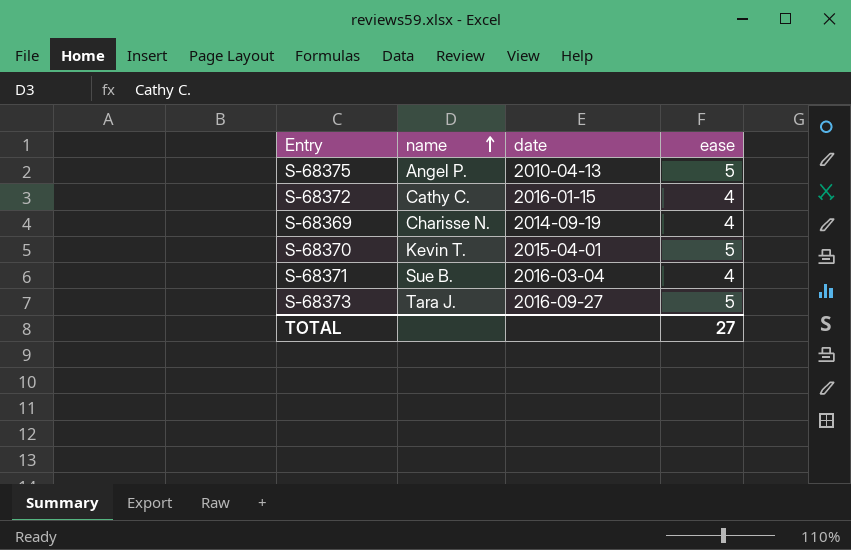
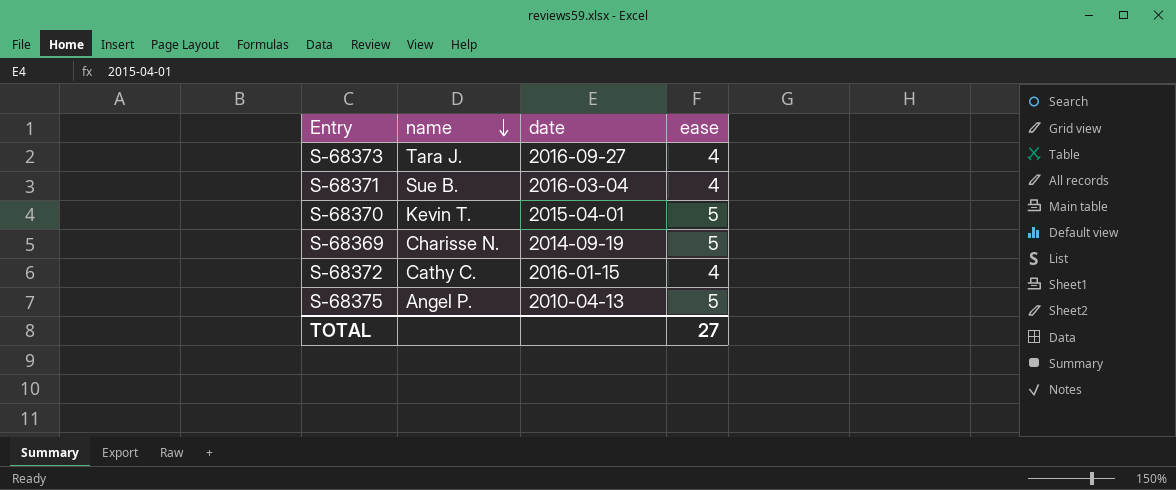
row order: name ascending -> name descending
S-68373 | ease: 5 -> 4
S-68369 | ease: 4 -> 5

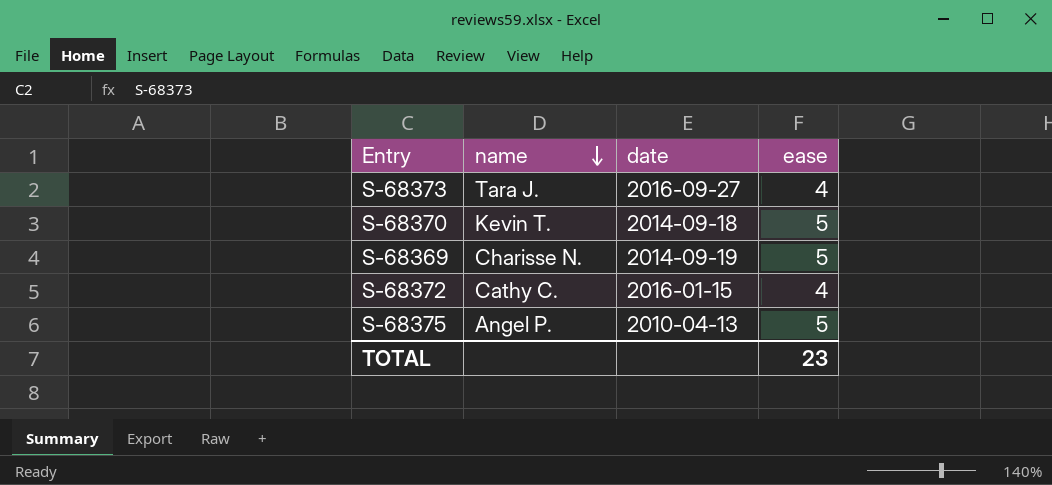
row S-68371: Sue B. | 2016-03-04 | 4 -> none
S-68370 | date: 2015-04-01 -> 2014-09-18
TOTAL | ease: 27 -> 23

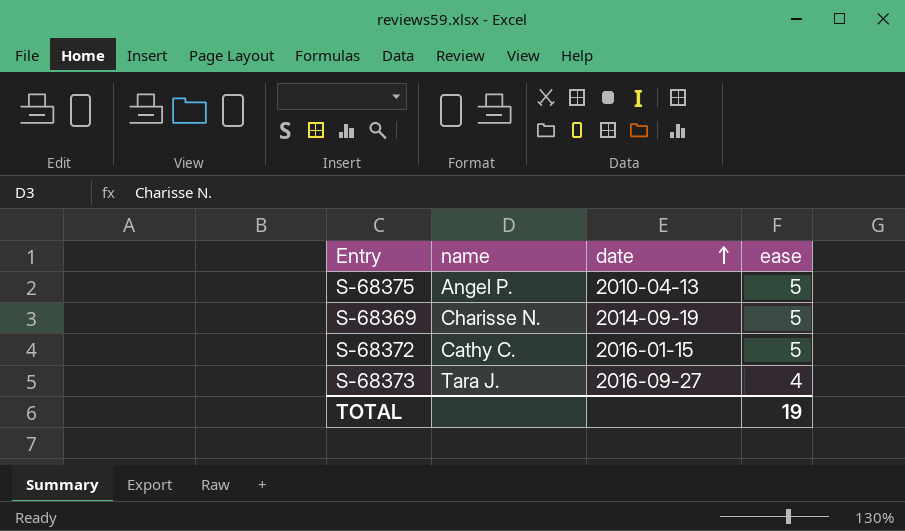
row order: name descending -> date ascending
row S-68370: Kevin T. | 2014-09-18 | 5 -> none
S-68372 | ease: 4 -> 5
TOTAL | ease: 23 -> 19

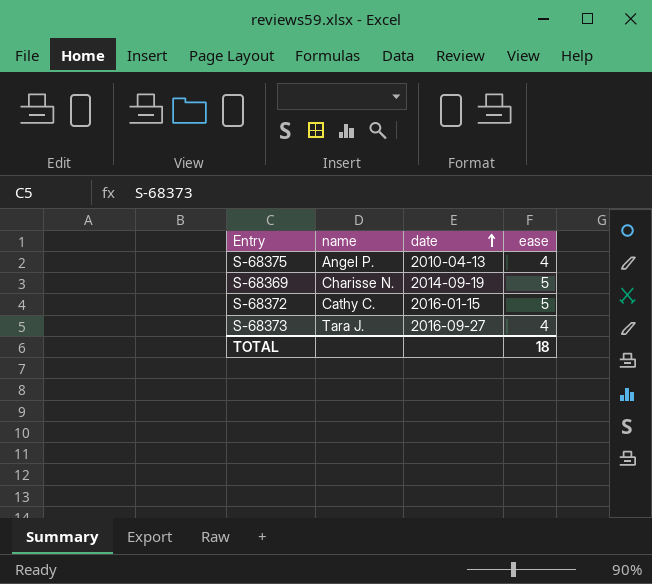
S-68375 | ease: 5 -> 4
TOTAL | ease: 19 -> 18

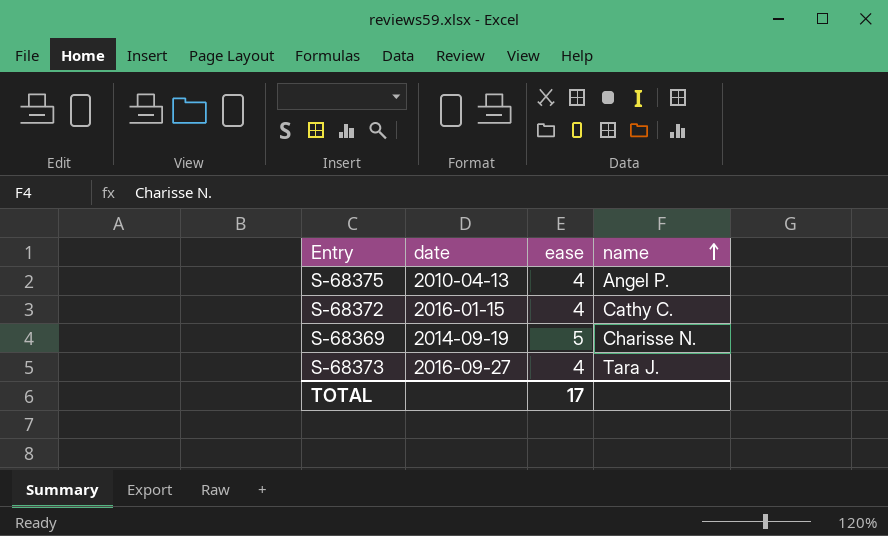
row order: date ascending -> name ascending
column name | position: 2 -> 4
S-68372 | ease: 5 -> 4
TOTAL | ease: 18 -> 17

